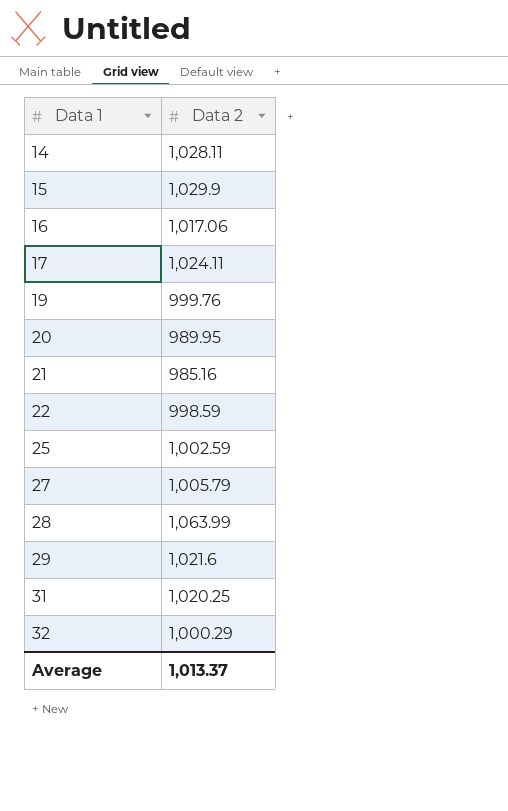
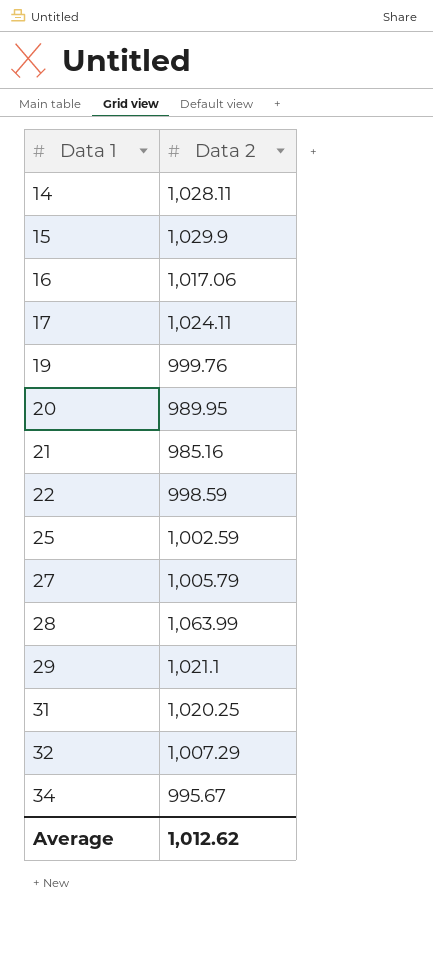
29 | Data 2: 1,021.6 -> 1,021.1
32 | Data 2: 1,000.29 -> 1,007.29
row 34: none -> 995.67
Average | Data 2: 1,013.37 -> 1,012.62

